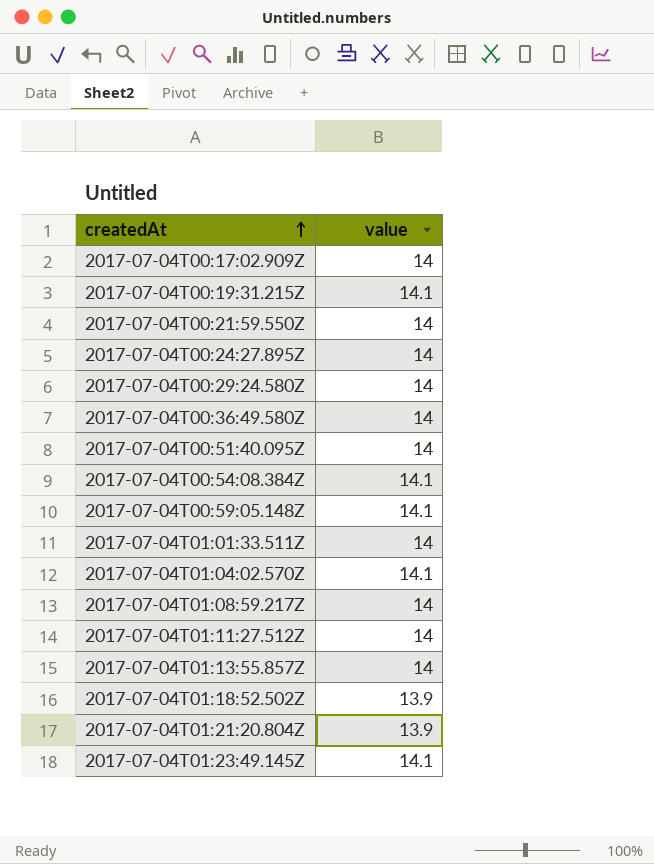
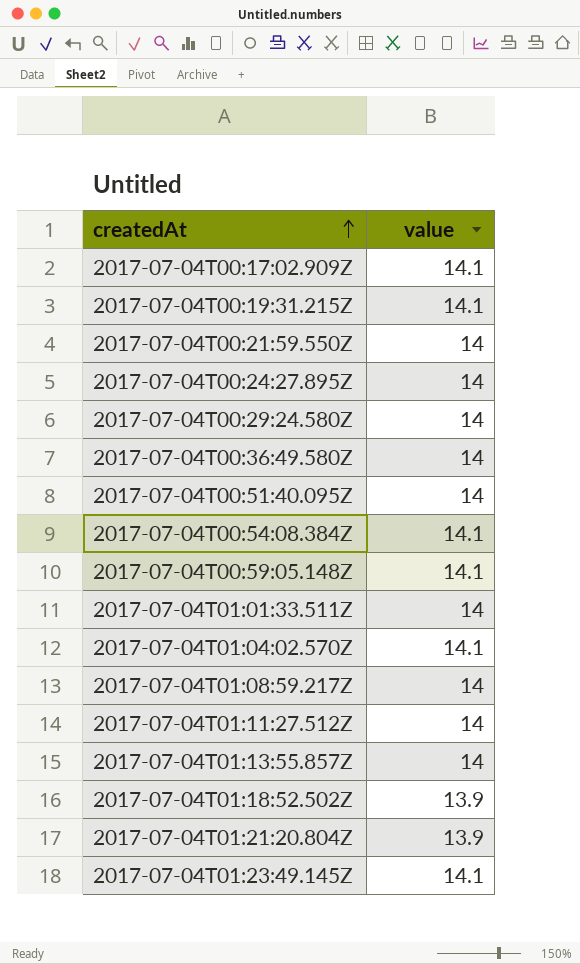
2017-07-04T00:17:02.909Z | value: 14 -> 14.1

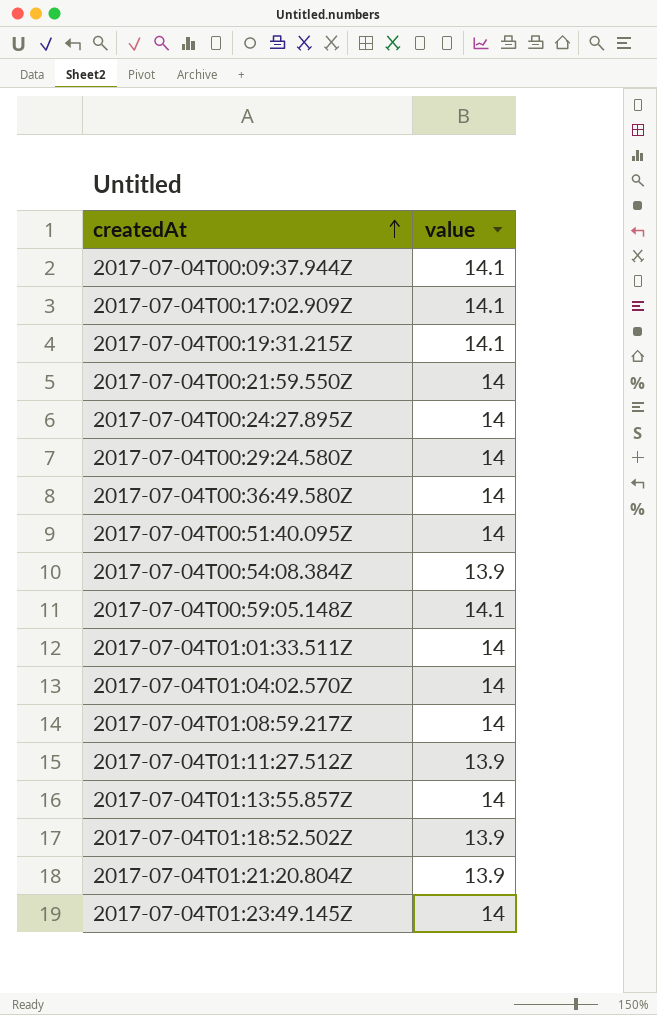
row 2017-07-04T00:09:37.944Z: none -> 14.1
2017-07-04T00:54:08.384Z | value: 14.1 -> 13.9
2017-07-04T01:04:02.570Z | value: 14.1 -> 14
2017-07-04T01:11:27.512Z | value: 14 -> 13.9
2017-07-04T01:23:49.145Z | value: 14.1 -> 14

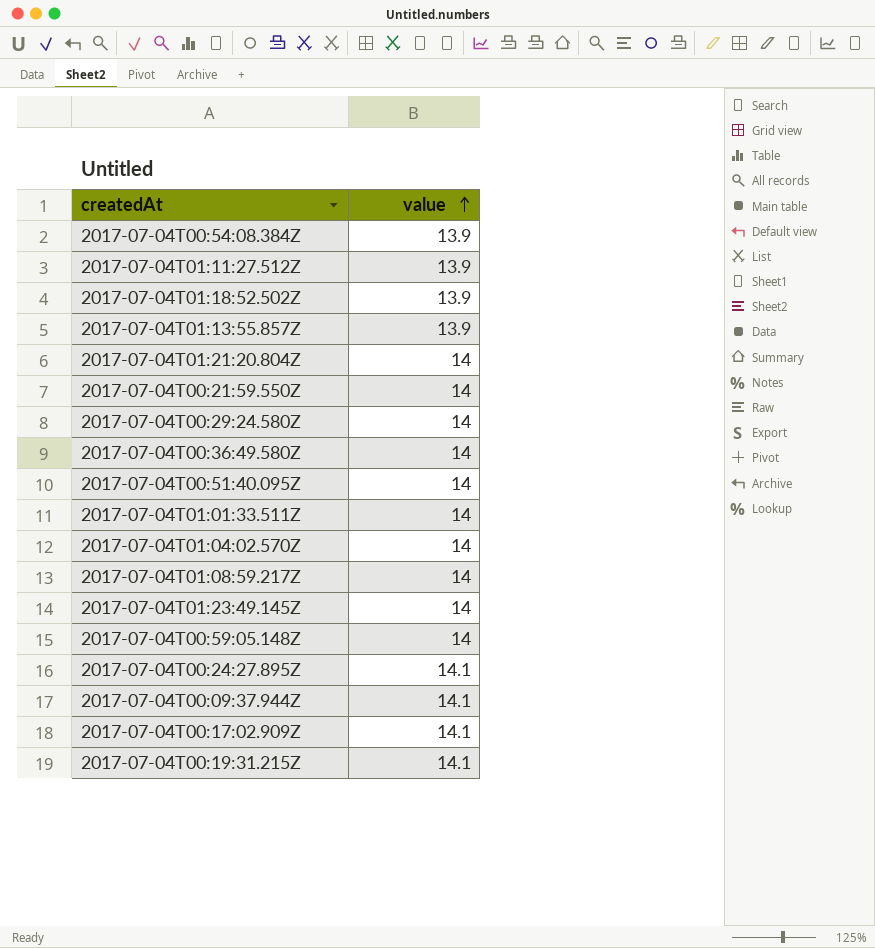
row order: createdAt ascending -> value ascending
2017-07-04T01:13:55.857Z | value: 14 -> 13.9
2017-07-04T01:21:20.804Z | value: 13.9 -> 14
2017-07-04T00:59:05.148Z | value: 14.1 -> 14
2017-07-04T00:24:27.895Z | value: 14 -> 14.1

